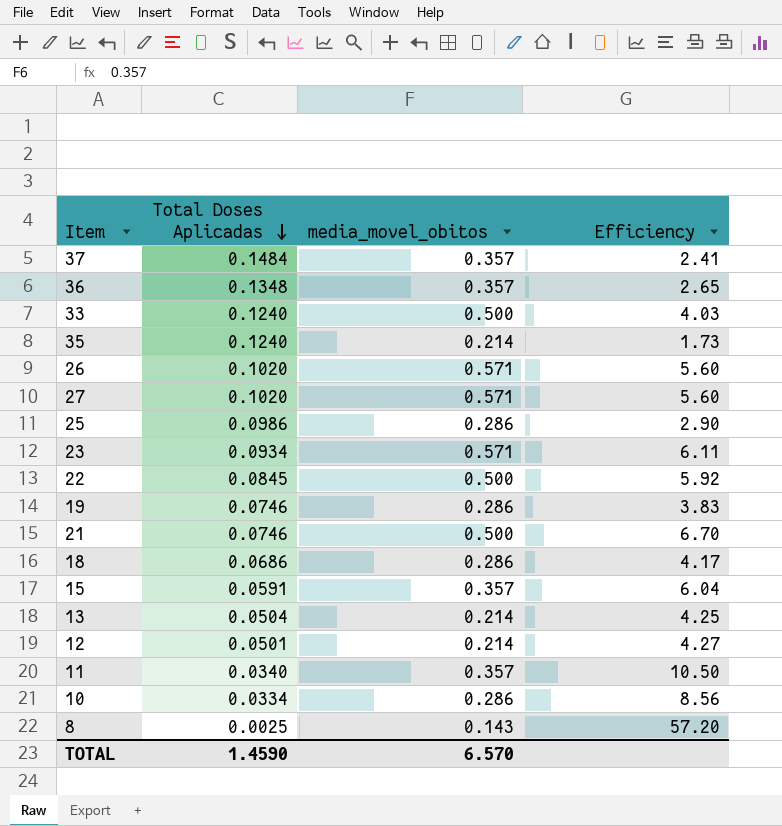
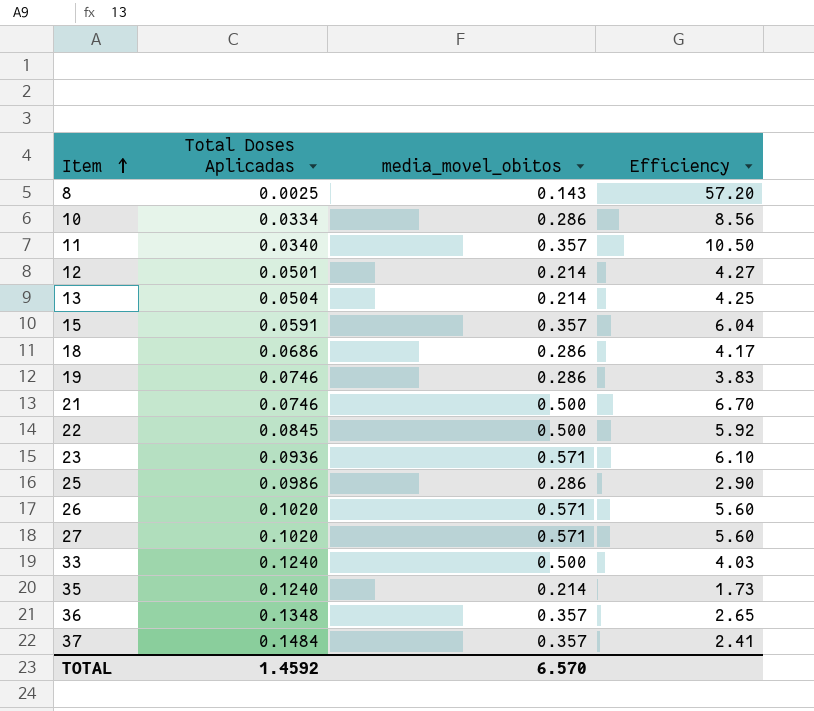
row order: Total Doses Aplicadas descending -> Item ascending
23 | Total Doses Aplicadas: 0.0934 -> 0.0936
23 | Efficiency: 6.11 -> 6.10
TOTAL | Total Doses Aplicadas: 1.4590 -> 1.4592

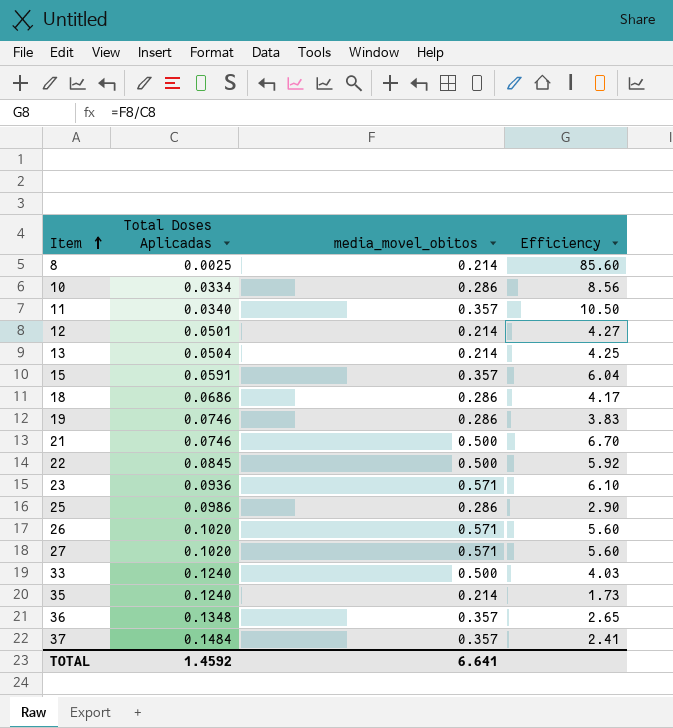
8 | media_movel_obitos: 0.143 -> 0.214
8 | Efficiency: 57.20 -> 85.60
TOTAL | media_movel_obitos: 6.570 -> 6.641

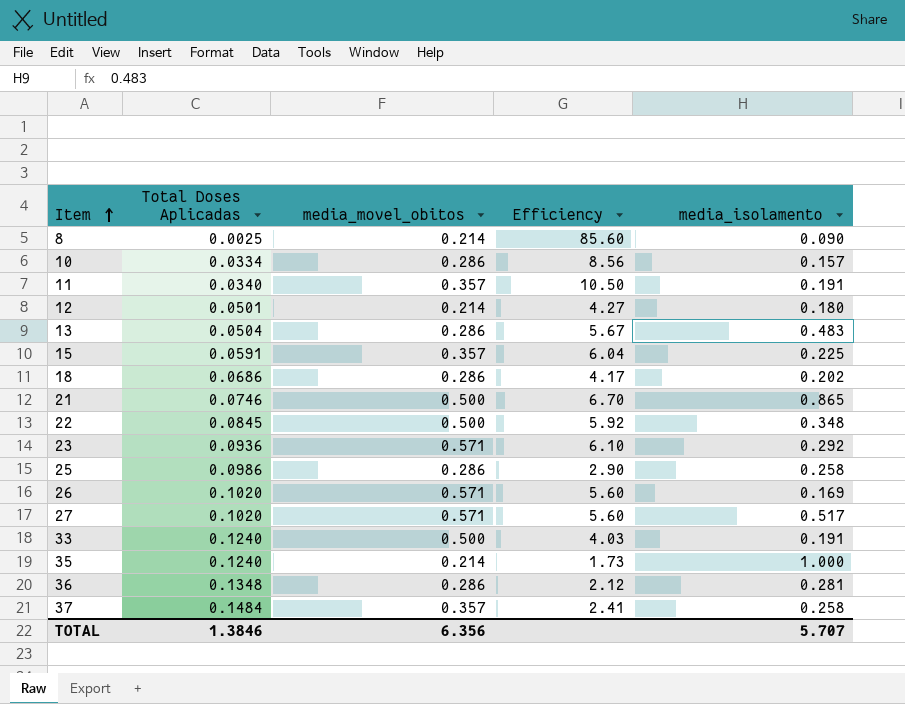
column media_isolamento | position: none -> 5
row 19: 0.0746 | 0.286 | 3.83 -> none
13 | media_movel_obitos: 0.214 -> 0.286
13 | Efficiency: 4.25 -> 5.67
36 | media_movel_obitos: 0.357 -> 0.286
36 | Efficiency: 2.65 -> 2.12
TOTAL | Total Doses Aplicadas: 1.4592 -> 1.3846
TOTAL | media_movel_obitos: 6.641 -> 6.356

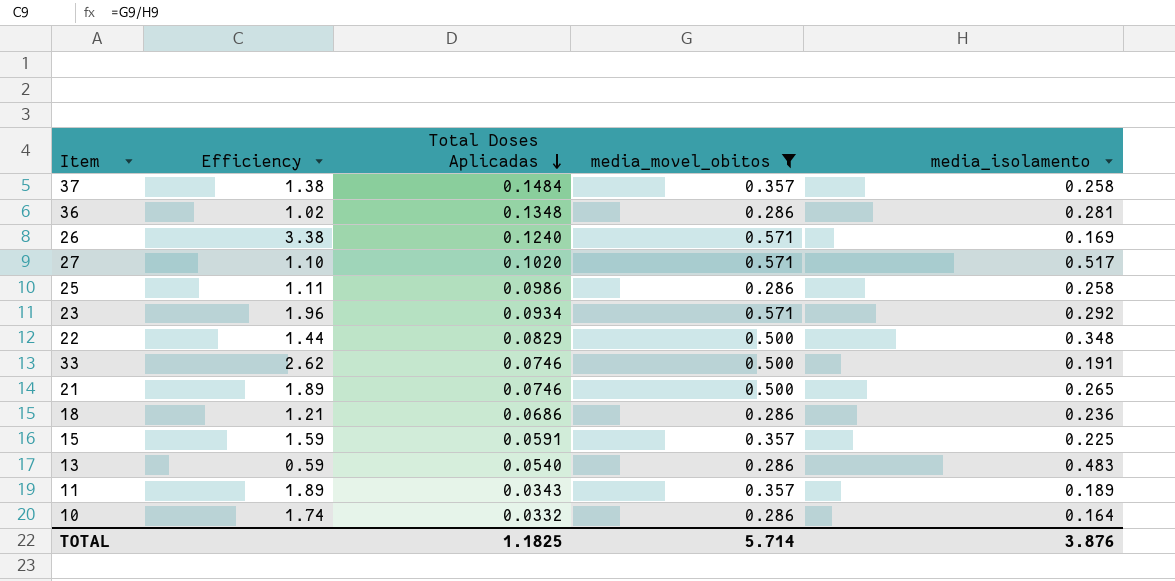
filter: none -> media_movel_obitos != 0.214
row order: Item ascending -> Total Doses Aplicadas descending
column Efficiency | formula: [media_movel_obitos] / [Total Doses Aplicadas] -> [media_movel_obitos] / [media_isolamento]
column Efficiency | position: 4 -> 2
26 | Total Doses Aplicadas: 0.1020 -> 0.1240
23 | Total Doses Aplicadas: 0.0936 -> 0.0934
22 | Total Doses Aplicadas: 0.0845 -> 0.0829
33 | Total Doses Aplicadas: 0.1240 -> 0.0746
21 | media_isolamento: 0.865 -> 0.265
18 | media_isolamento: 0.202 -> 0.236
13 | Total Doses Aplicadas: 0.0504 -> 0.0540
11 | Total Doses Aplicadas: 0.0340 -> 0.0343
11 | media_isolamento: 0.191 -> 0.189
10 | Total Doses Aplicadas: 0.0334 -> 0.0332
10 | media_isolamento: 0.157 -> 0.164
TOTAL | Total Doses Aplicadas: 1.3846 -> 1.1825
TOTAL | media_movel_obitos: 6.356 -> 5.714
TOTAL | media_isolamento: 5.707 -> 3.876

